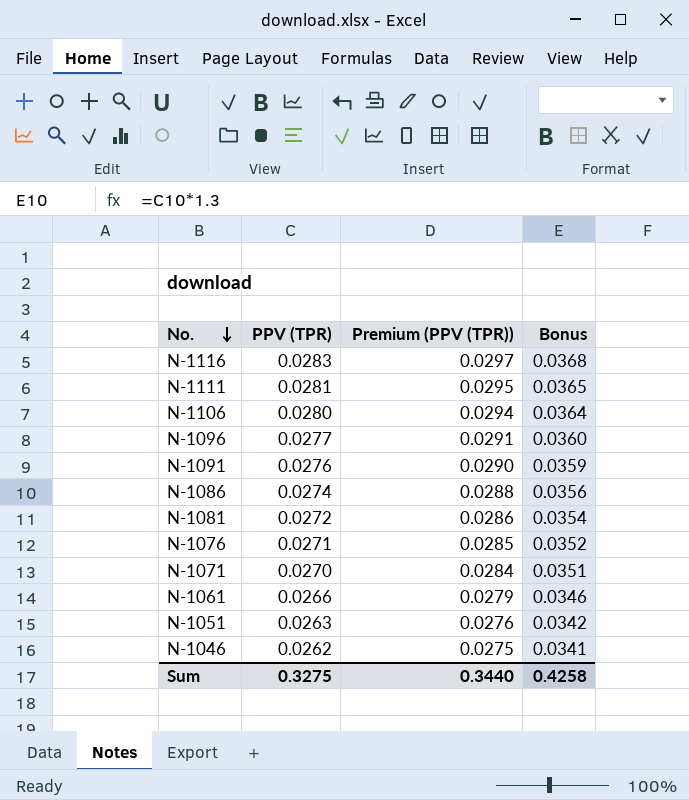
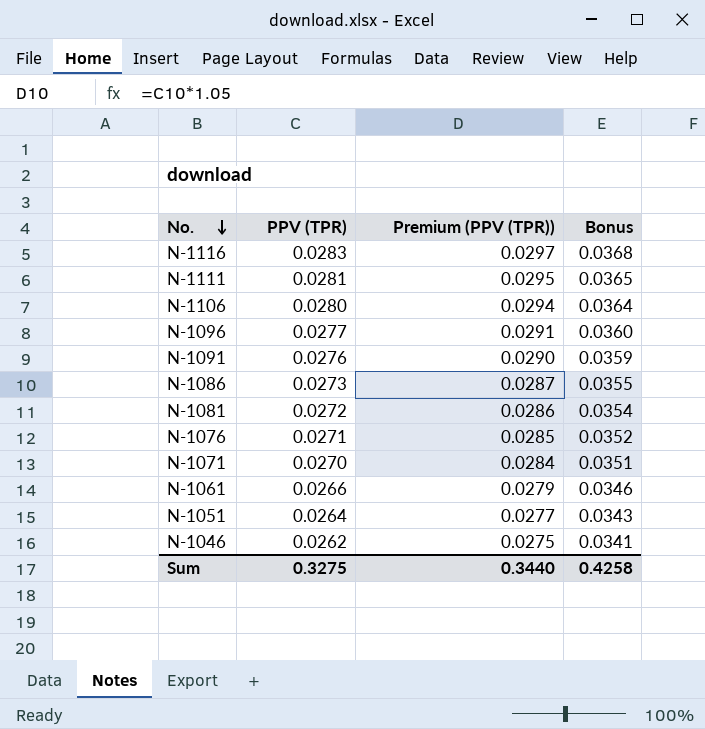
N-1086 | PPV (TPR): 0.0274 -> 0.0273
N-1086 | Premium (PPV (TPR)): 0.0288 -> 0.0287
N-1086 | Bonus: 0.0356 -> 0.0355
N-1051 | PPV (TPR): 0.0263 -> 0.0264
N-1051 | Premium (PPV (TPR)): 0.0276 -> 0.0277
N-1051 | Bonus: 0.0342 -> 0.0343

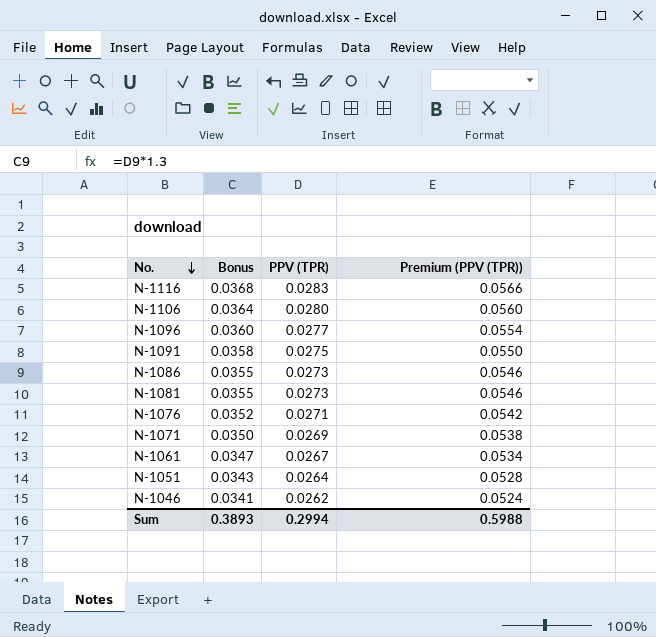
column Bonus | position: 4 -> 2
column Premium (PPV (TPR)) | formula: [PPV (TPR)] * 1.05 -> [PPV (TPR)] * 2
row N-1111: 0.0281 | 0.0295 | 0.0365 -> none
N-1091 | Bonus: 0.0359 -> 0.0358
N-1091 | PPV (TPR): 0.0276 -> 0.0275
N-1081 | Bonus: 0.0354 -> 0.0355
N-1081 | PPV (TPR): 0.0272 -> 0.0273
N-1071 | Bonus: 0.0351 -> 0.0350
N-1071 | PPV (TPR): 0.0270 -> 0.0269
N-1061 | Bonus: 0.0346 -> 0.0347
N-1061 | PPV (TPR): 0.0266 -> 0.0267
Sum | Bonus: 0.4258 -> 0.3893
Sum | PPV (TPR): 0.3275 -> 0.2994
Sum | Premium (PPV (TPR)): 0.3440 -> 0.5988

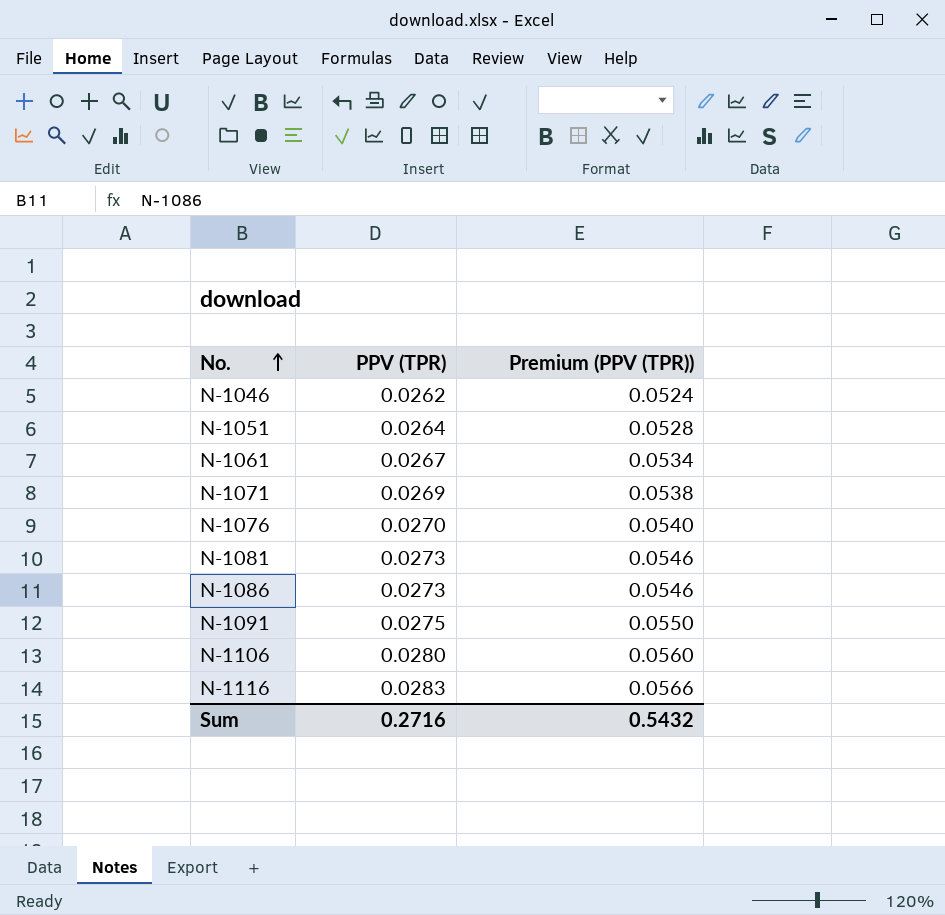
row order: No. descending -> No. ascending
column Bonus | formula: [PPV (TPR)] * 1.3 -> none
row N-1096: 0.0360 | 0.0277 | 0.0554 -> none
N-1076 | PPV (TPR): 0.0271 -> 0.0270
N-1076 | Premium (PPV (TPR)): 0.0542 -> 0.0540
Sum | PPV (TPR): 0.2994 -> 0.2716
Sum | Premium (PPV (TPR)): 0.5988 -> 0.5432

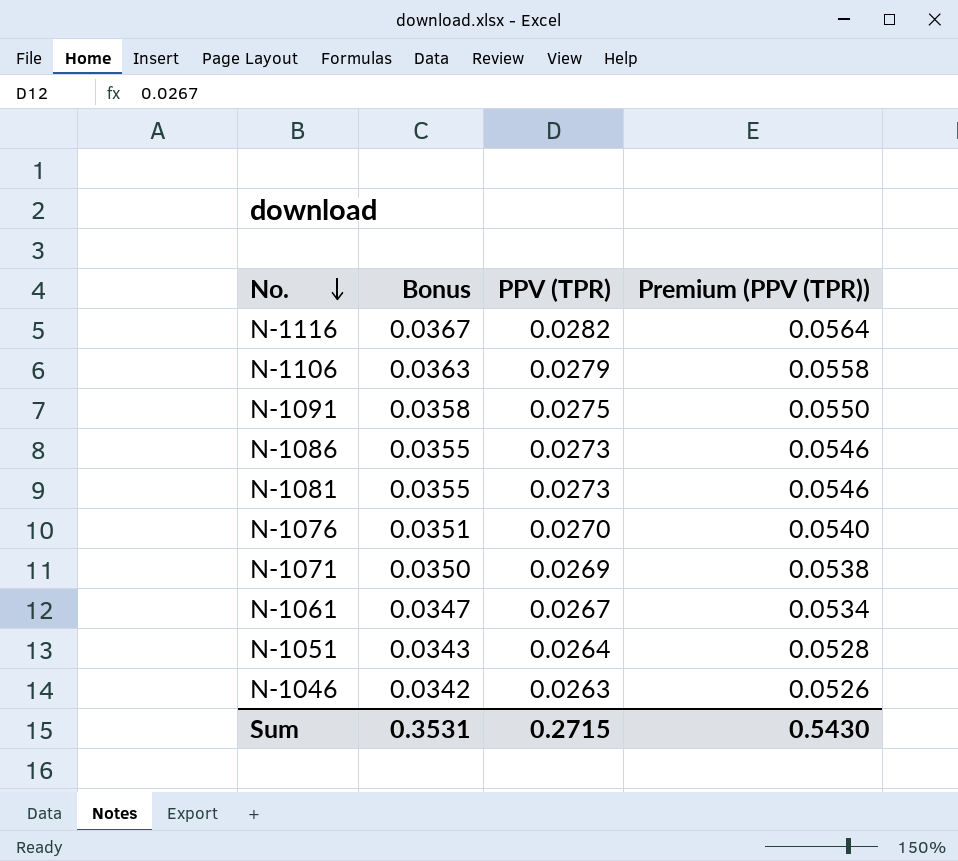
row order: No. ascending -> No. descending
column Bonus | formula: none -> [PPV (TPR)] * 1.3
N-1116 | PPV (TPR): 0.0283 -> 0.0282
N-1116 | Premium (PPV (TPR)): 0.0566 -> 0.0564
N-1106 | PPV (TPR): 0.0280 -> 0.0279
N-1106 | Premium (PPV (TPR)): 0.0560 -> 0.0558
N-1046 | PPV (TPR): 0.0262 -> 0.0263
N-1046 | Premium (PPV (TPR)): 0.0524 -> 0.0526
Sum | PPV (TPR): 0.2716 -> 0.2715
Sum | Premium (PPV (TPR)): 0.5432 -> 0.5430

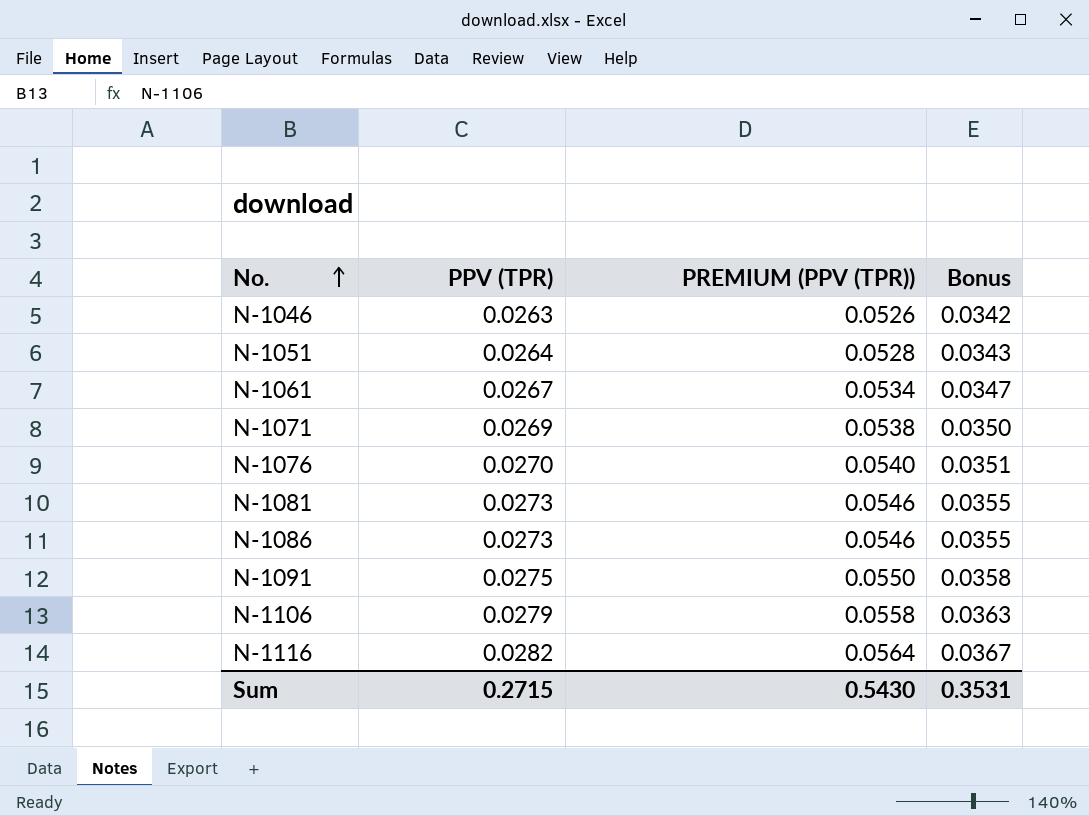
row order: No. descending -> No. ascending
column name: Premium (PPV (TPR)) -> PREMIUM (PPV (TPR))
column Bonus | position: 2 -> 4

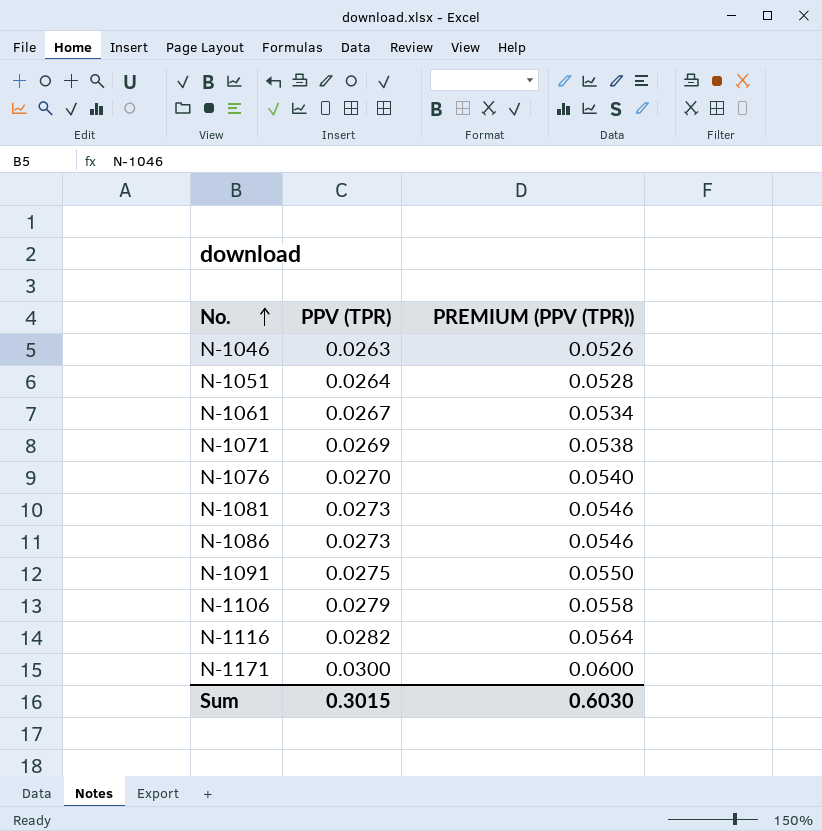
column Bonus | formula: [PPV (TPR)] * 1.3 -> none
row N-1171: none -> 0.0300 | 0.0600
Sum | PPV (TPR): 0.2715 -> 0.3015
Sum | PREMIUM (PPV (TPR)): 0.5430 -> 0.6030

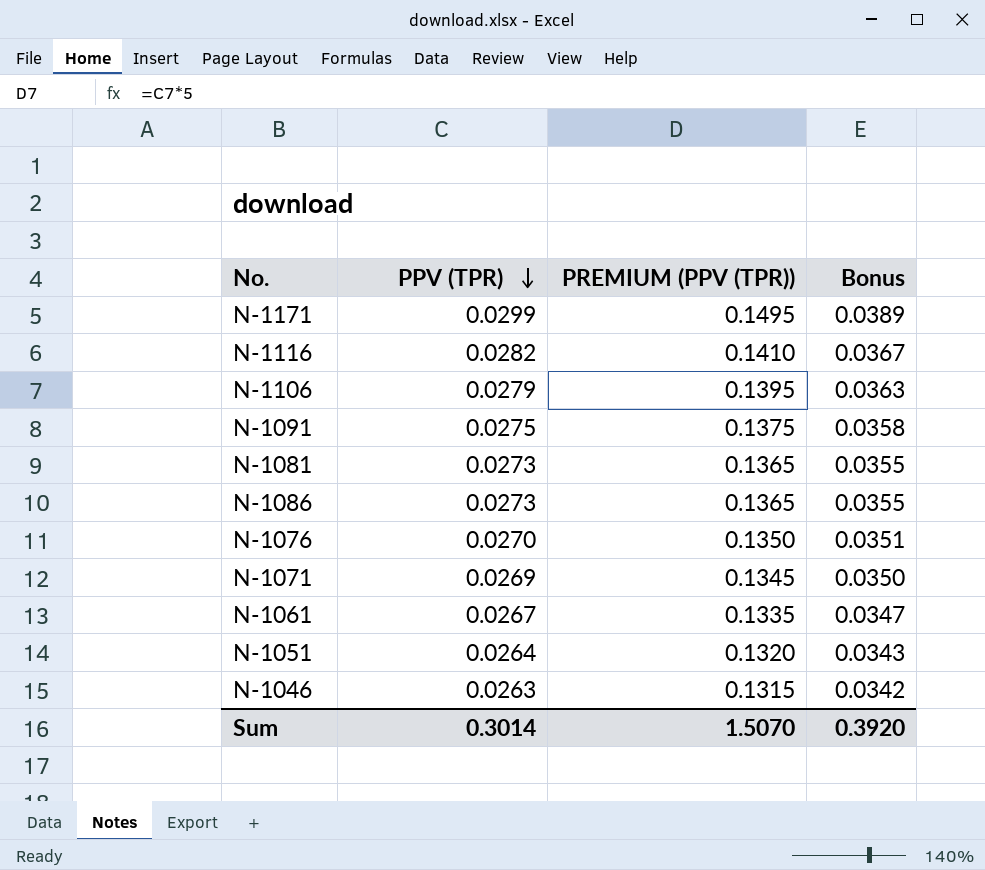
row order: No. ascending -> PPV (TPR) descending
column PREMIUM (PPV (TPR)) | formula: [PPV (TPR)] * 2 -> [PPV (TPR)] * 5
column Bonus | formula: none -> [PPV (TPR)] * 1.3
N-1171 | PPV (TPR): 0.0300 -> 0.0299
Sum | PPV (TPR): 0.3015 -> 0.3014
Sum | PREMIUM (PPV (TPR)): 0.6030 -> 1.5070

